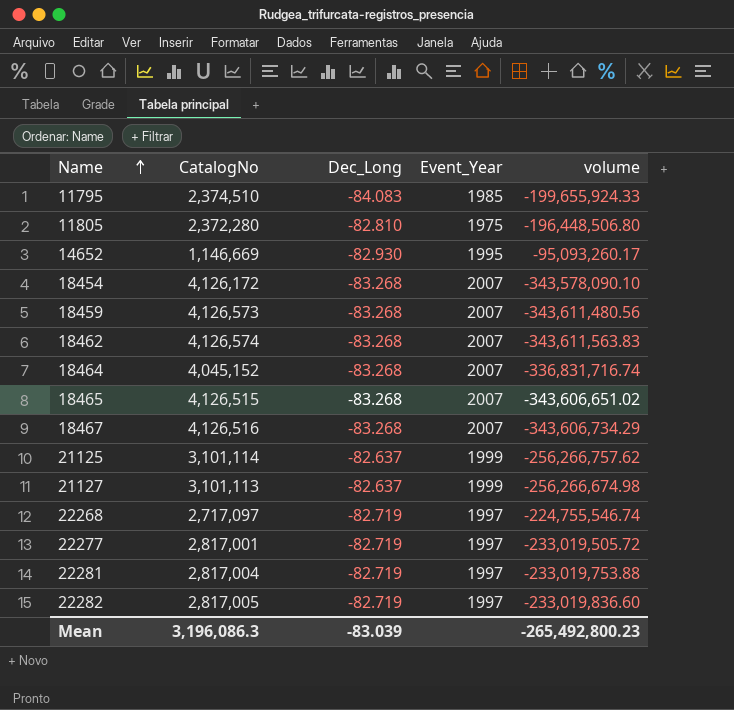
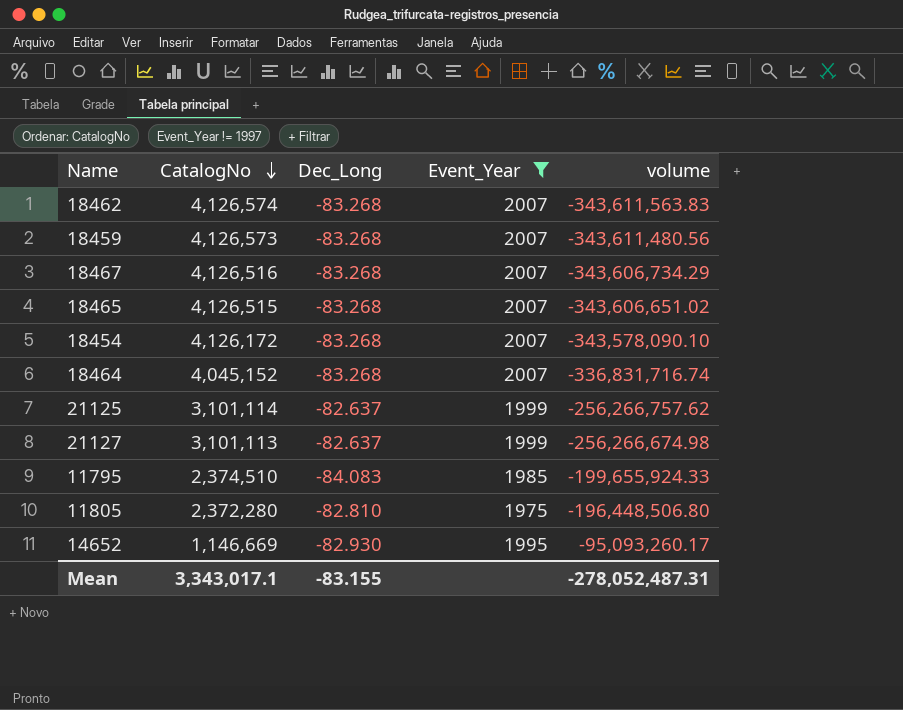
filter: none -> Event_Year != 1997
row order: Name ascending -> CatalogNo descending
Mean | CatalogNo: 3,196,086.3 -> 3,343,017.1
Mean | Dec_Long: -83.039 -> -83.155
Mean | volume: -265,492,800.23 -> -278,052,487.31

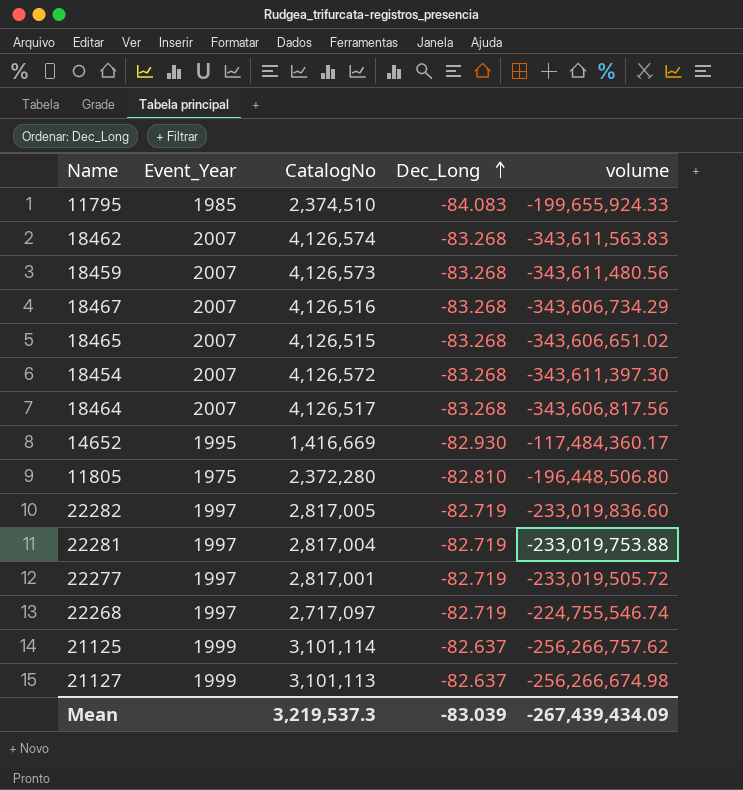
filter: Event_Year != 1997 -> none
row order: CatalogNo descending -> Dec_Long ascending
column Event_Year | position: 4 -> 2
18454 | CatalogNo: 4,126,172 -> 4,126,572
18454 | volume: -343,578,090.10 -> -343,611,397.30
18464 | CatalogNo: 4,045,152 -> 4,126,517
18464 | volume: -336,831,716.74 -> -343,606,817.56
14652 | CatalogNo: 1,146,669 -> 1,416,669
14652 | volume: -95,093,260.17 -> -117,484,360.17
Mean | CatalogNo: 3,343,017.1 -> 3,219,537.3
Mean | Dec_Long: -83.155 -> -83.039
Mean | volume: -278,052,487.31 -> -267,439,434.09

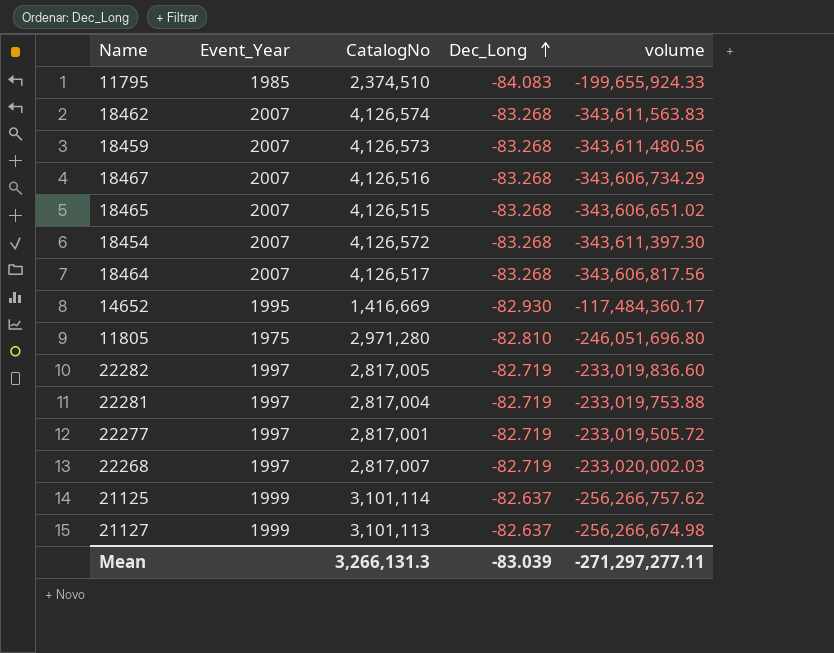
11805 | CatalogNo: 2,372,280 -> 2,971,280
11805 | volume: -196,448,506.80 -> -246,051,696.80
22268 | CatalogNo: 2,717,097 -> 2,817,007
22268 | volume: -224,755,546.74 -> -233,020,002.03
Mean | CatalogNo: 3,219,537.3 -> 3,266,131.3
Mean | volume: -267,439,434.09 -> -271,297,277.11

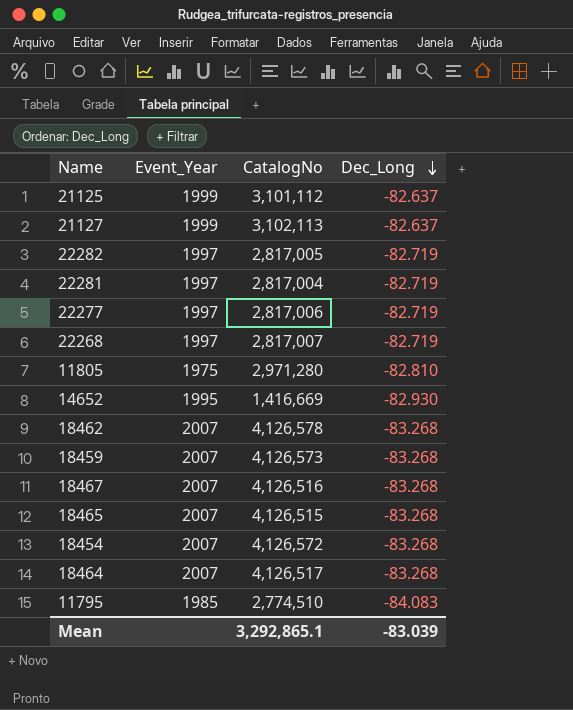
row order: Dec_Long ascending -> Dec_Long descending
column volume | formula: [CatalogNo] * [Dec_Long] -> none
21125 | CatalogNo: 3,101,114 -> 3,101,112
21127 | CatalogNo: 3,101,113 -> 3,102,113
22277 | CatalogNo: 2,817,001 -> 2,817,006
18462 | CatalogNo: 4,126,574 -> 4,126,578
11795 | CatalogNo: 2,374,510 -> 2,774,510
Mean | CatalogNo: 3,266,131.3 -> 3,292,865.1

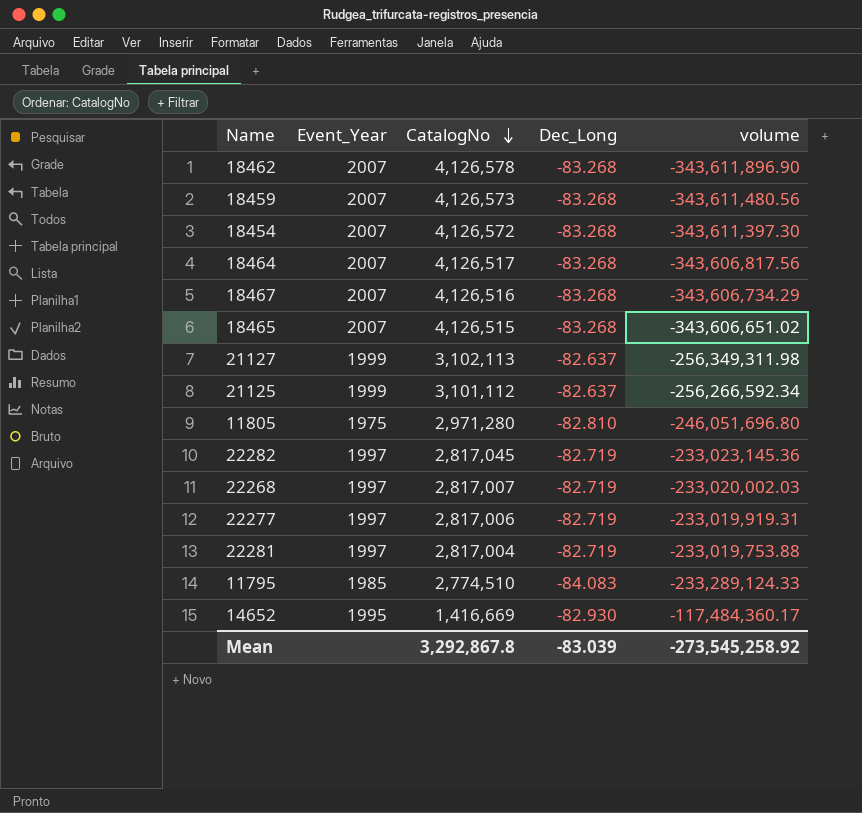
row order: Dec_Long descending -> CatalogNo descending
column volume | formula: none -> [CatalogNo] * [Dec_Long]
22282 | CatalogNo: 2,817,005 -> 2,817,045
Mean | CatalogNo: 3,292,865.1 -> 3,292,867.8

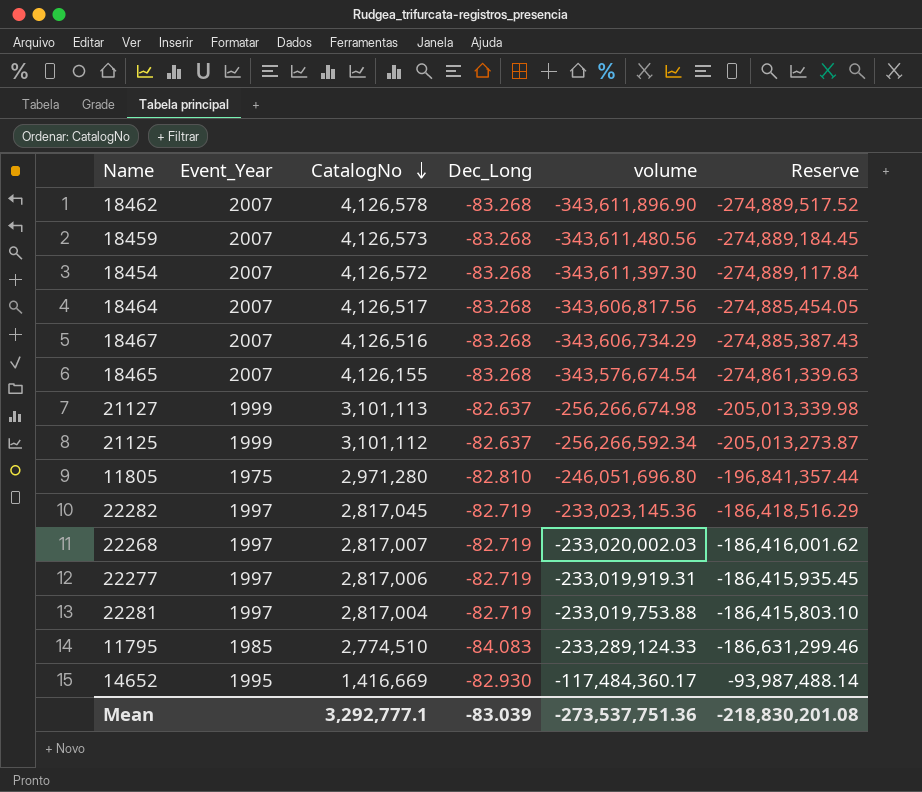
column Reserve | formula: none -> [volume] * 0.8
18465 | CatalogNo: 4,126,515 -> 4,126,155
18465 | volume: -343,606,651.02 -> -343,576,674.54
21127 | CatalogNo: 3,102,113 -> 3,101,113
21127 | volume: -256,349,311.98 -> -256,266,674.98
Mean | CatalogNo: 3,292,867.8 -> 3,292,777.1
Mean | volume: -273,545,258.92 -> -273,537,751.36

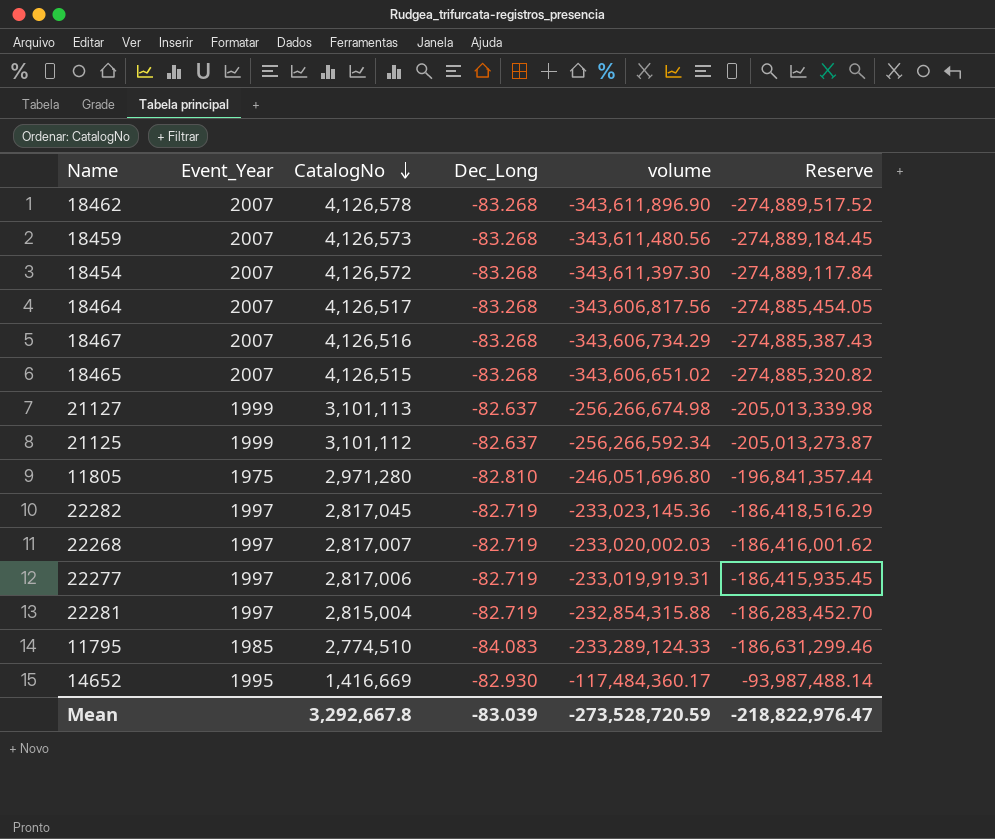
18465 | CatalogNo: 4,126,155 -> 4,126,515
18465 | volume: -343,576,674.54 -> -343,606,651.02
18465 | Reserve: -274,861,339.63 -> -274,885,320.82
22281 | CatalogNo: 2,817,004 -> 2,815,004
22281 | volume: -233,019,753.88 -> -232,854,315.88
22281 | Reserve: -186,415,803.10 -> -186,283,452.70
Mean | CatalogNo: 3,292,777.1 -> 3,292,667.8
Mean | volume: -273,537,751.36 -> -273,528,720.59
Mean | Reserve: -218,830,201.08 -> -218,822,976.47

